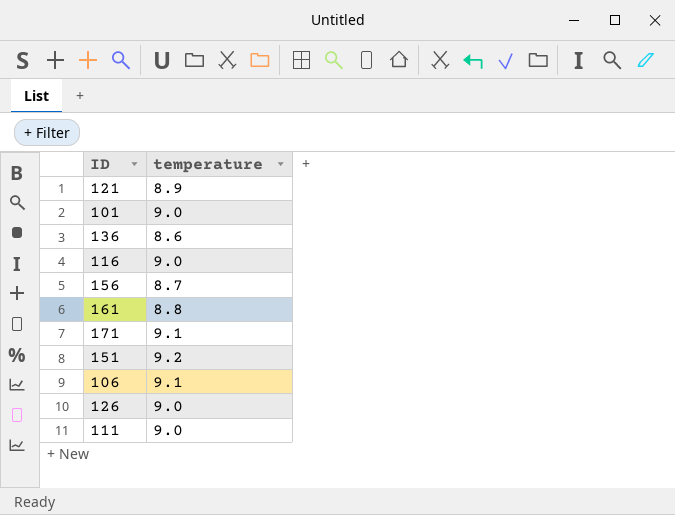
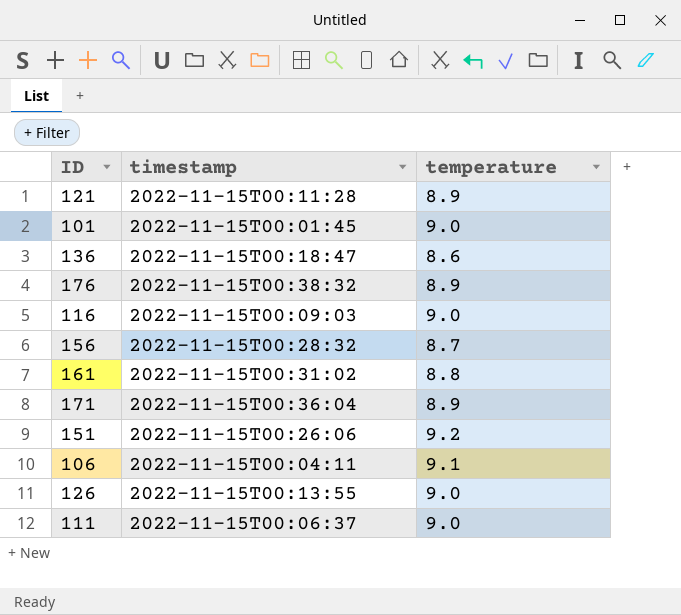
column timestamp | position: none -> 2
row 176: none -> 2022-11-15T00:38:32 | 8.9
171 | temperature: 9.1 -> 8.9

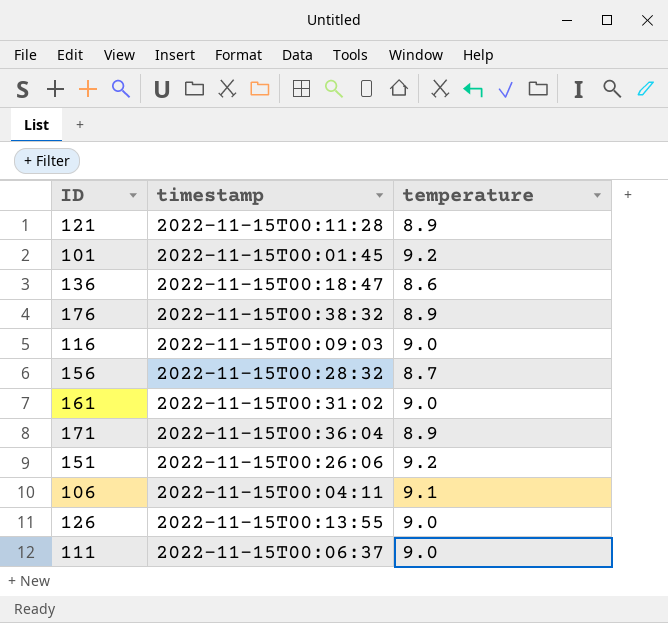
101 | temperature: 9.0 -> 9.2
161 | temperature: 8.8 -> 9.0

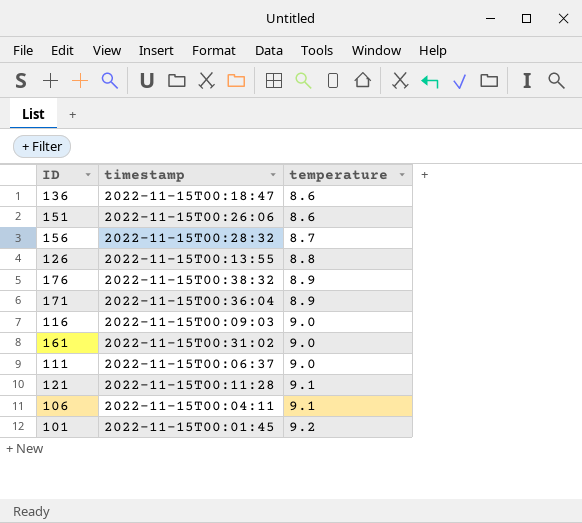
row order: none -> temperature ascending
151 | temperature: 9.2 -> 8.6
126 | temperature: 9.0 -> 8.8
121 | temperature: 8.9 -> 9.1

